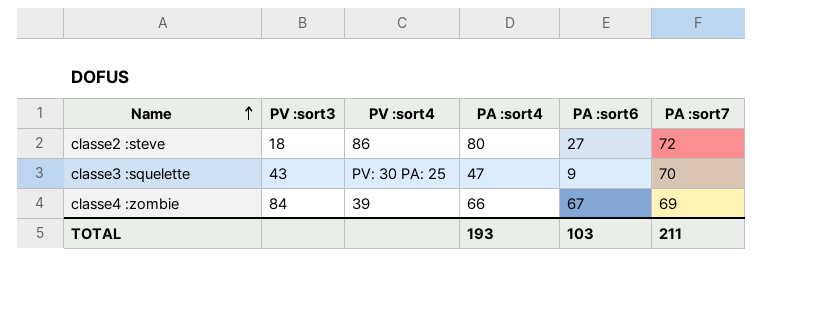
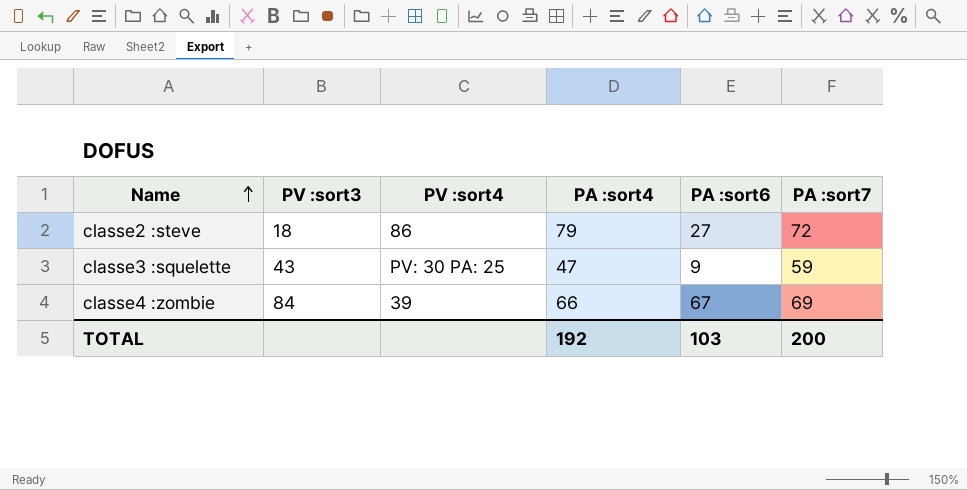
classe2 :steve | PA :sort4: 80 -> 79
classe3 :squelette | PA :sort7: 70 -> 59
TOTAL | PA :sort4: 193 -> 192
TOTAL | PA :sort7: 211 -> 200

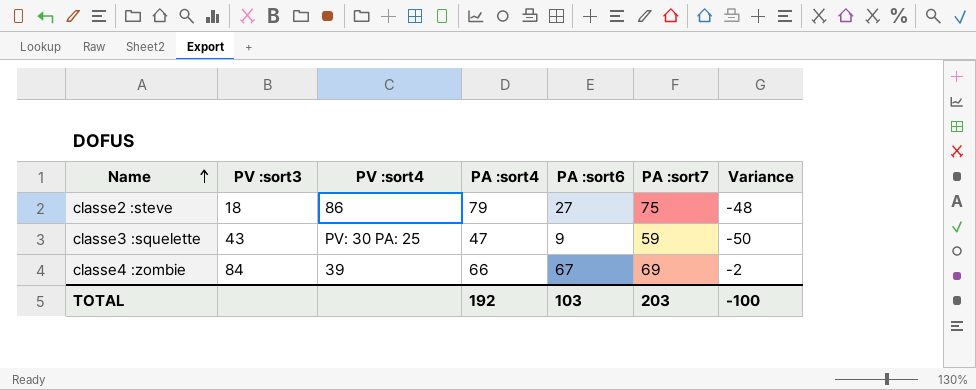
column Variance | formula: none -> [PA :sort6] - [PA :sort7]
classe2 :steve | PA :sort7: 72 -> 75
TOTAL | PA :sort7: 200 -> 203

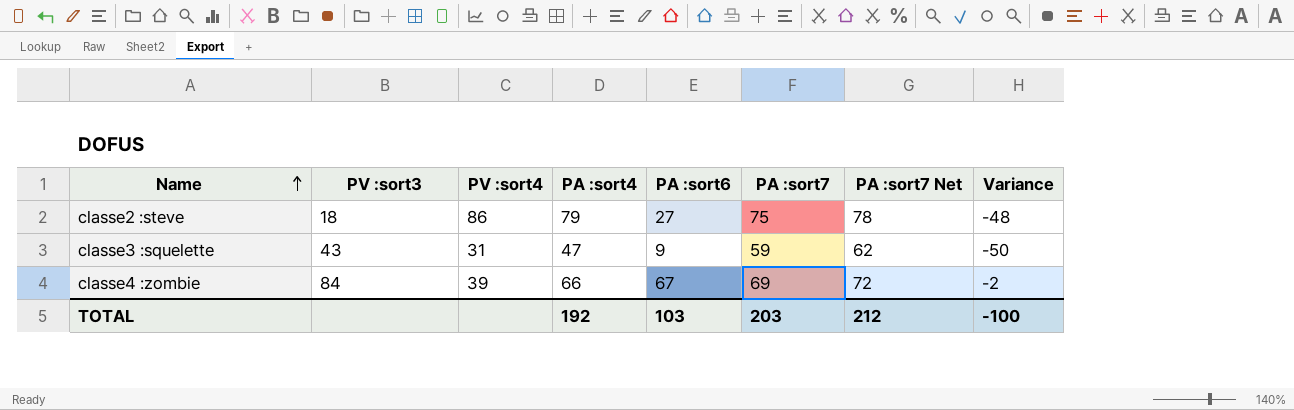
column PA :sort7 Net | formula: none -> [PA :sort7] + 3
classe3 :squelette | PV :sort4: PV: 30 PA: 25 -> 31

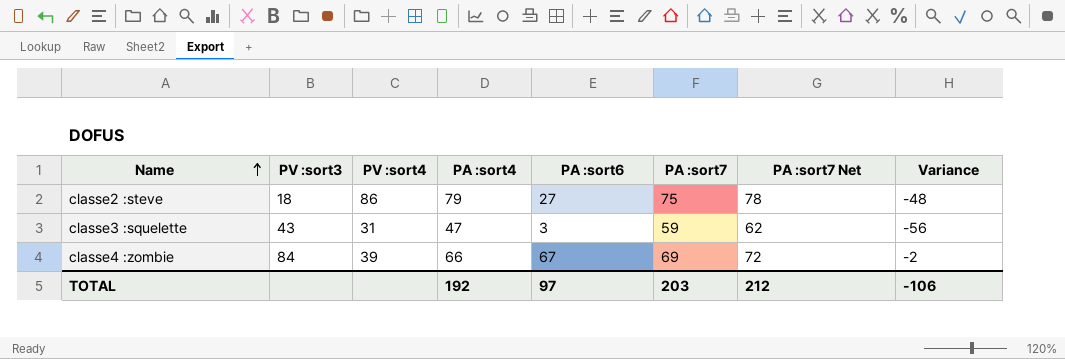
classe3 :squelette | PA :sort6: 9 -> 3
classe3 :squelette | Variance: -50 -> -56
TOTAL | PA :sort6: 103 -> 97
TOTAL | Variance: -100 -> -106

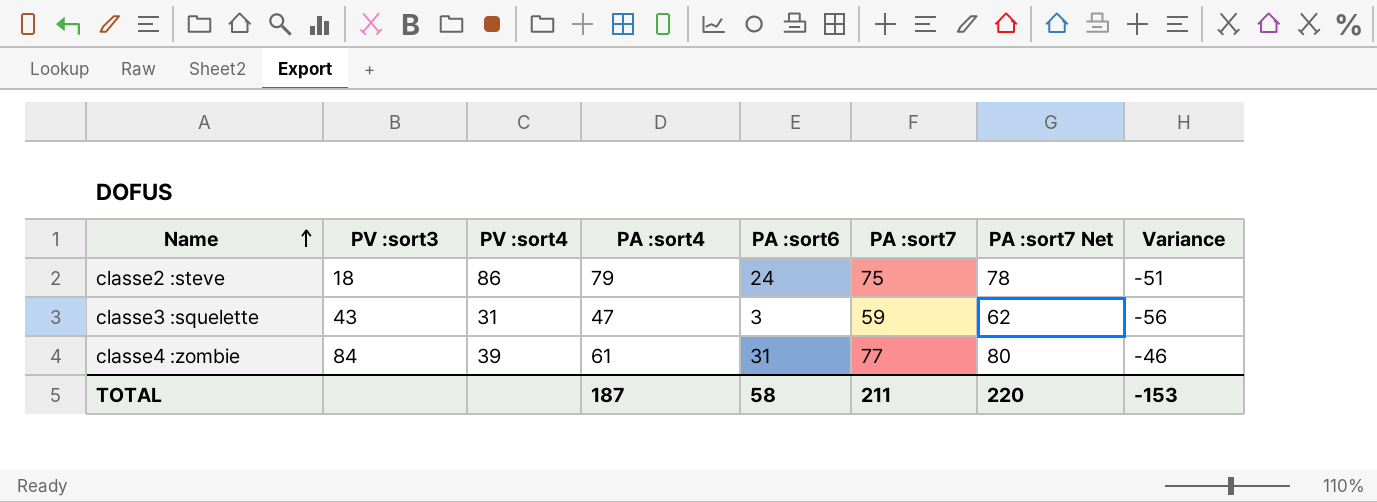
classe2 :steve | PA :sort6: 27 -> 24
classe2 :steve | Variance: -48 -> -51
classe4 :zombie | PA :sort4: 66 -> 61
classe4 :zombie | PA :sort6: 67 -> 31
classe4 :zombie | PA :sort7: 69 -> 77
classe4 :zombie | PA :sort7 Net: 72 -> 80
classe4 :zombie | Variance: -2 -> -46
TOTAL | PA :sort4: 192 -> 187
TOTAL | PA :sort6: 97 -> 58
TOTAL | PA :sort7: 203 -> 211
TOTAL | PA :sort7 Net: 212 -> 220
TOTAL | Variance: -106 -> -153

